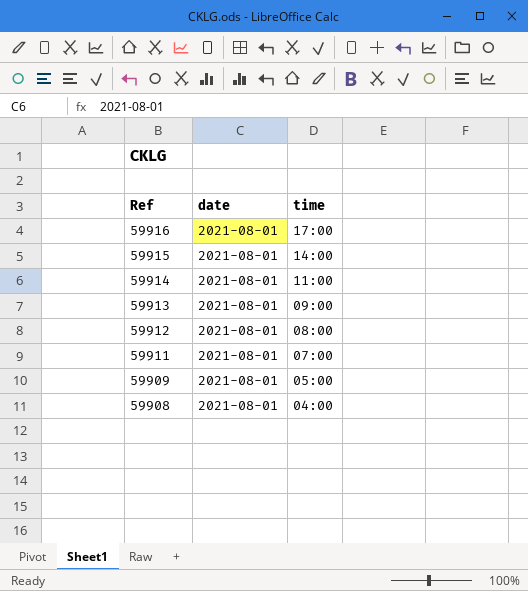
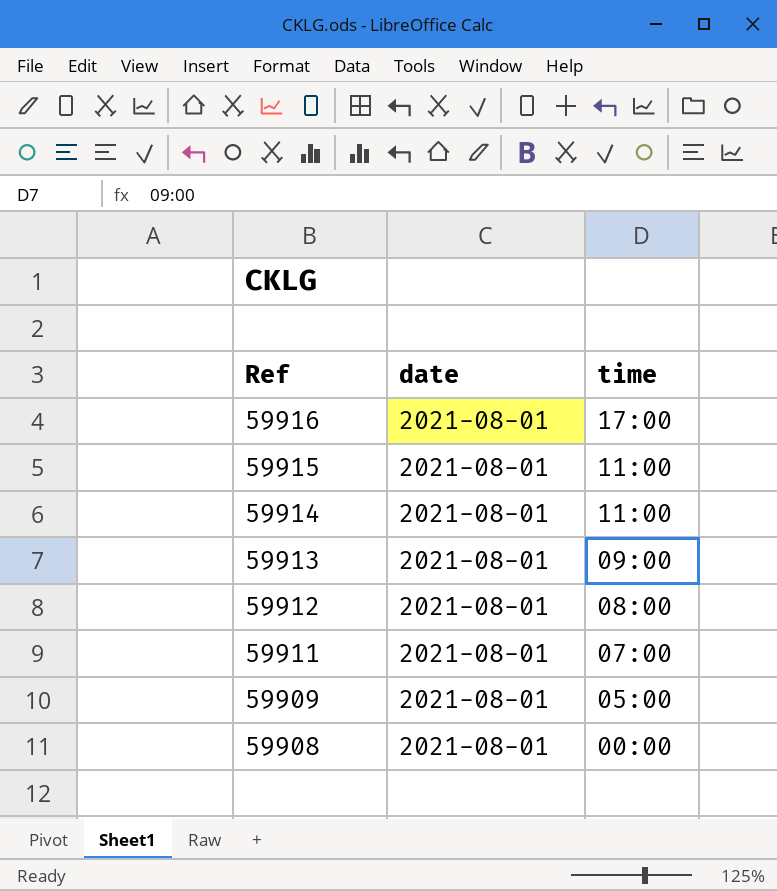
59915 | time: 14:00 -> 11:00
59908 | time: 04:00 -> 00:00

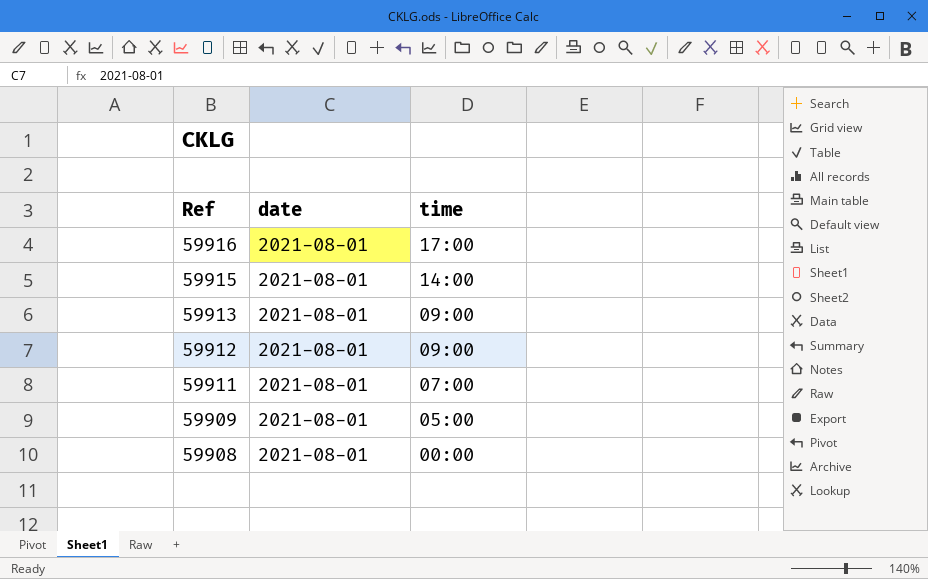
row 59914: 2021-08-01 | 11:00 -> none
59915 | time: 11:00 -> 14:00
59912 | time: 08:00 -> 09:00

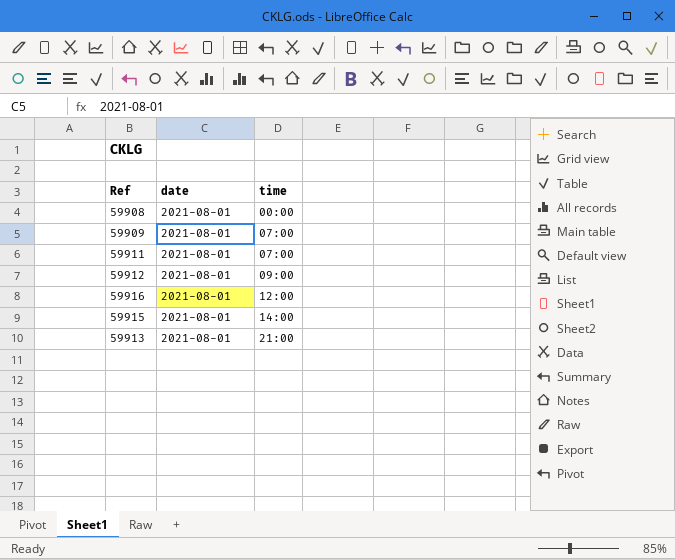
row order: Ref descending -> time ascending
59909 | time: 05:00 -> 07:00
59916 | time: 17:00 -> 12:00
59913 | time: 09:00 -> 21:00

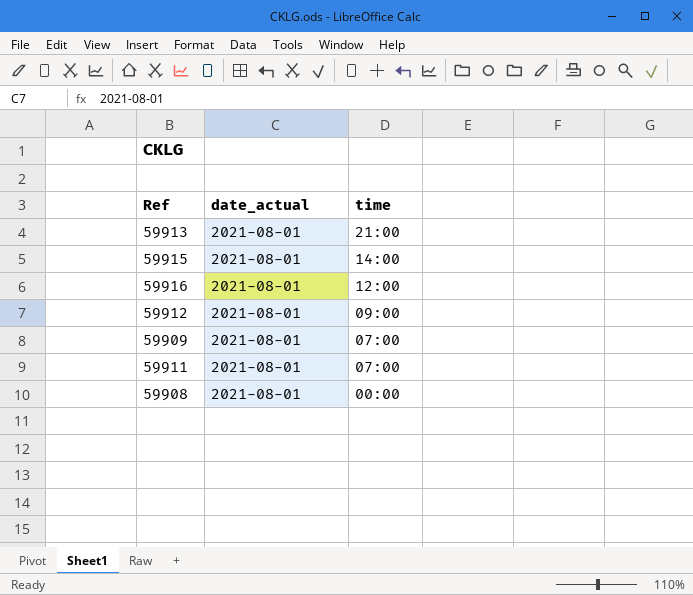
row order: time ascending -> time descending
column name: date -> date_actual

